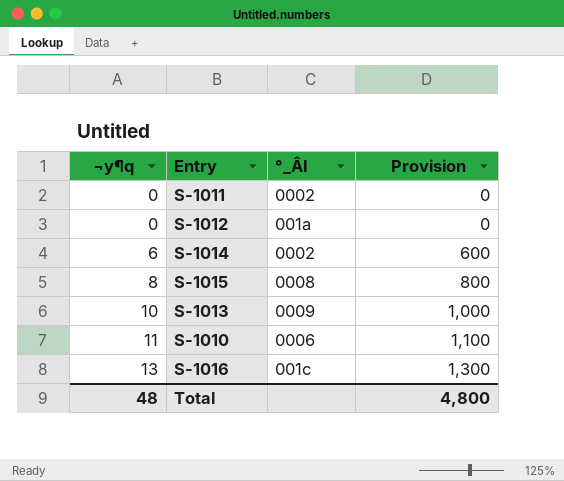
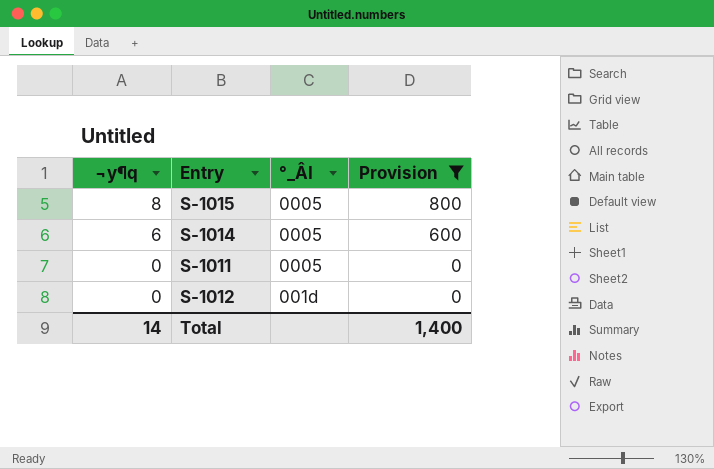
filter: none -> Provision <= 800
row order: ¬y¶q ascending -> ¬y¶q descending
S-1015 | °_ÂI: 0008 -> 0005
S-1014 | °_ÂI: 0002 -> 0005
S-1011 | °_ÂI: 0002 -> 0005
S-1012 | °_ÂI: 001a -> 001d
Total | ¬y¶q: 48 -> 14
Total | Provision: 4,800 -> 1,400

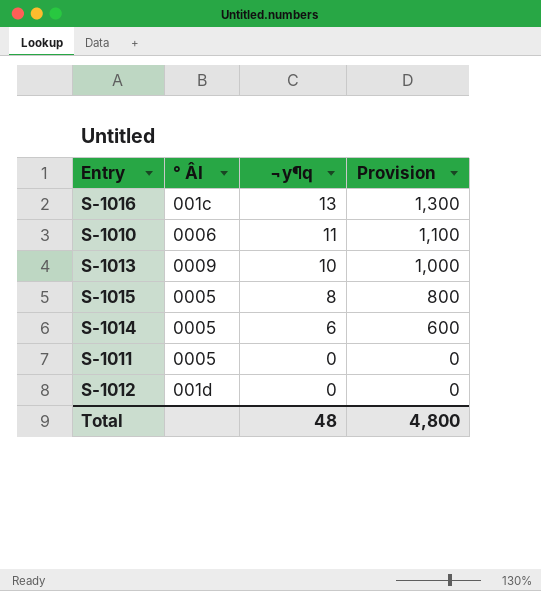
filter: Provision <= 800 -> none
column name: °_ÂI -> ° ÂI
column ¬y¶q | position: 1 -> 3
Total | ¬y¶q: 14 -> 48
Total | Provision: 1,400 -> 4,800

